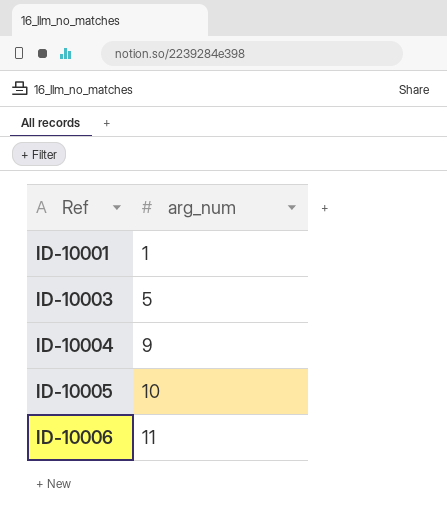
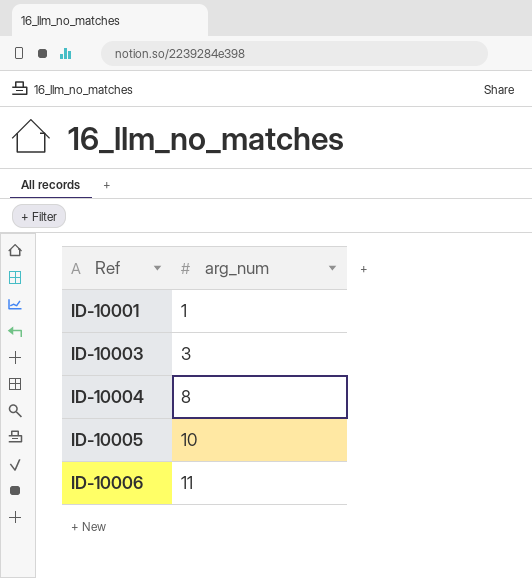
ID-10003 | arg_num: 5 -> 3
ID-10004 | arg_num: 9 -> 8

